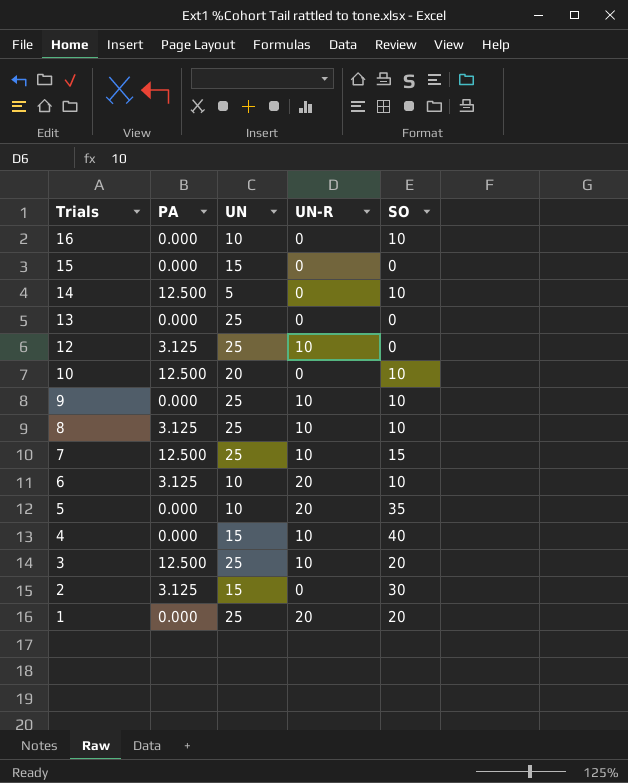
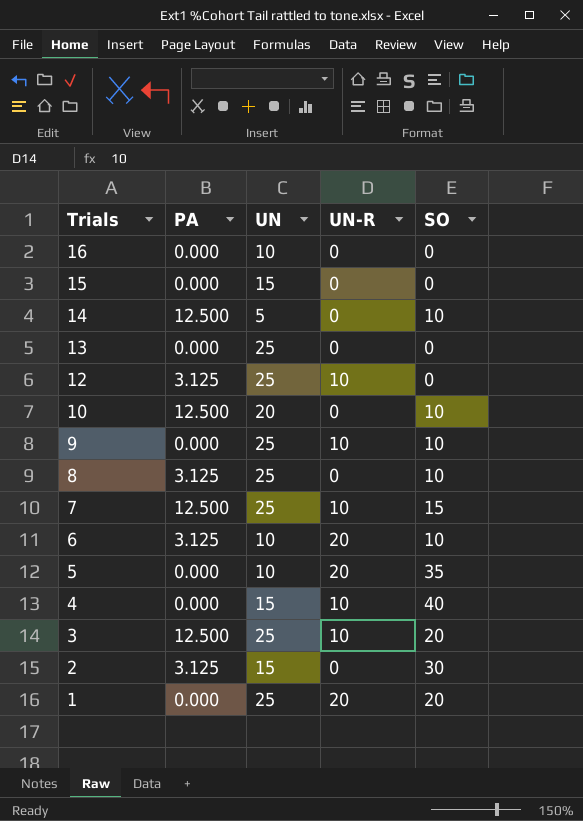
16 | SO: 10 -> 0
8 | UN-R: 10 -> 0

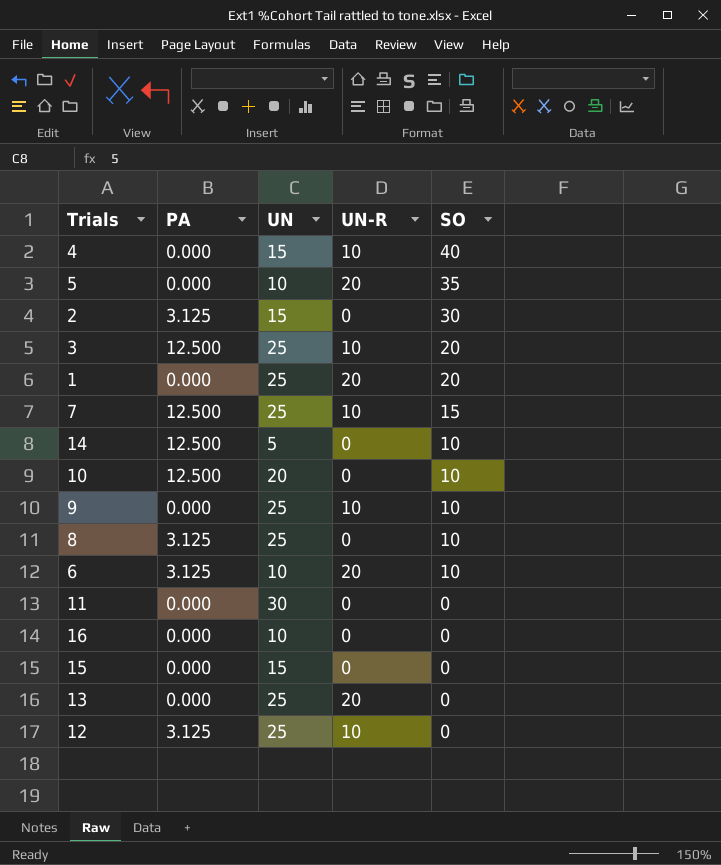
row order: Trials descending -> SO descending
row 11: none -> 0.000 | 30 | 0 | 0
13 | UN-R: 0 -> 20

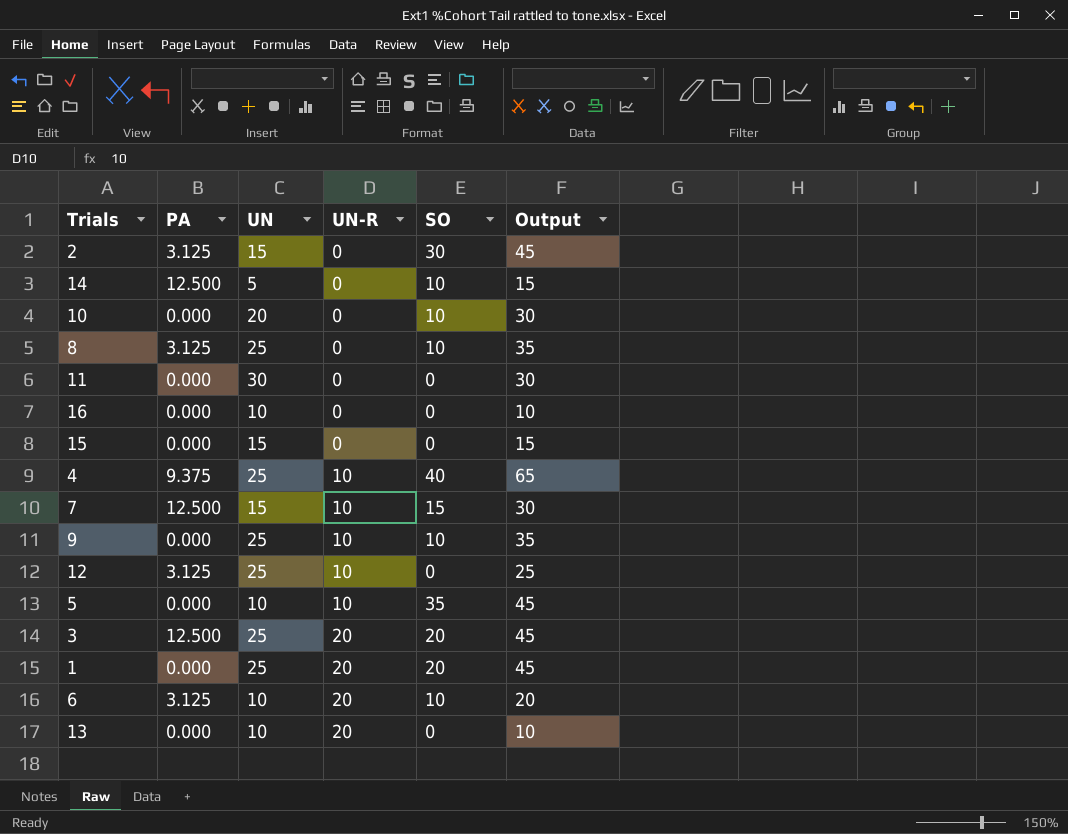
row order: SO descending -> UN-R ascending
column Output | formula: none -> [UN] + [SO]
10 | PA: 12.500 -> 0.000
4 | PA: 0.000 -> 9.375
4 | UN: 15 -> 25
7 | UN: 25 -> 15
5 | UN-R: 20 -> 10
3 | UN-R: 10 -> 20
13 | UN: 25 -> 10

